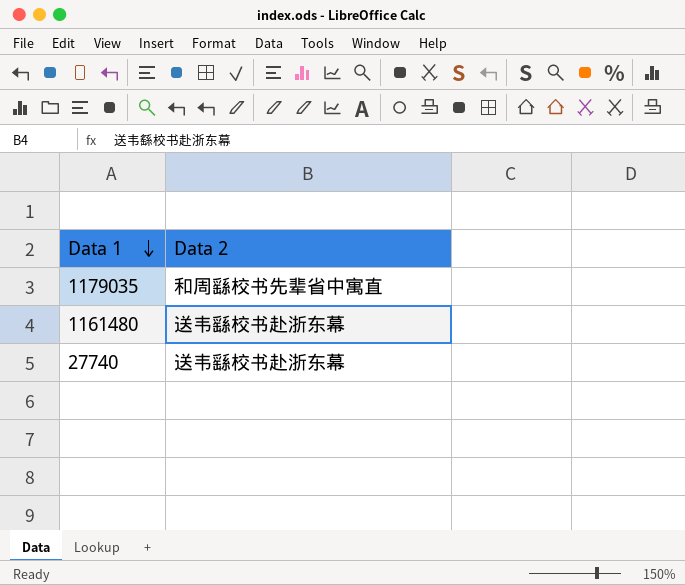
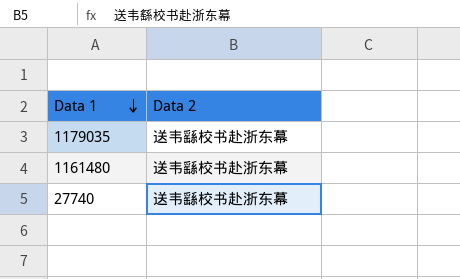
1179035 | Data 2: 和周繇校书先辈省中寓直 -> 送韦繇校书赴浙东幕

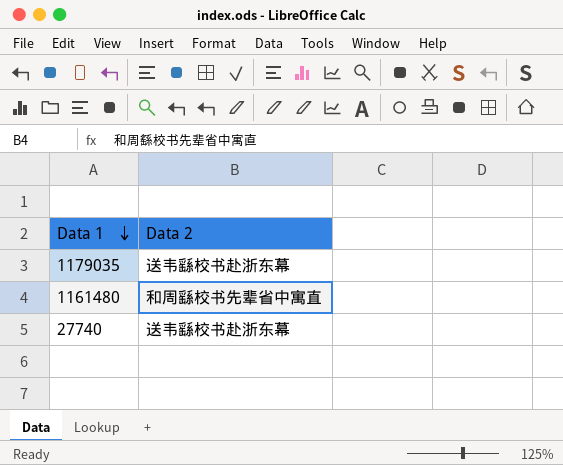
1161480 | Data 2: 送韦繇校书赴浙东幕 -> 和周繇校书先辈省中寓直

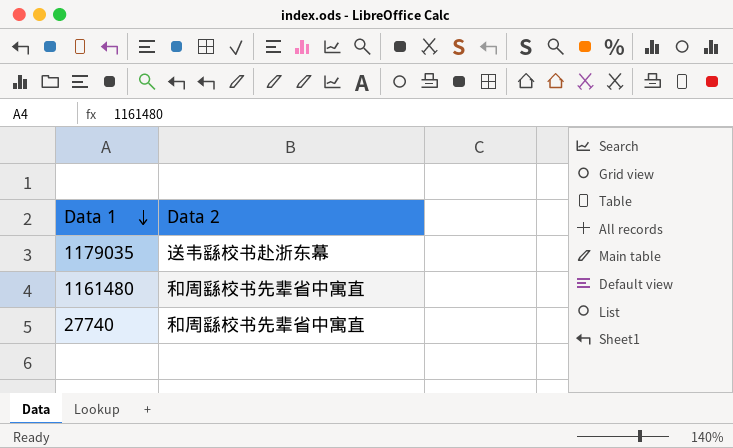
27740 | Data 2: 送韦繇校书赴浙东幕 -> 和周繇校书先辈省中寓直

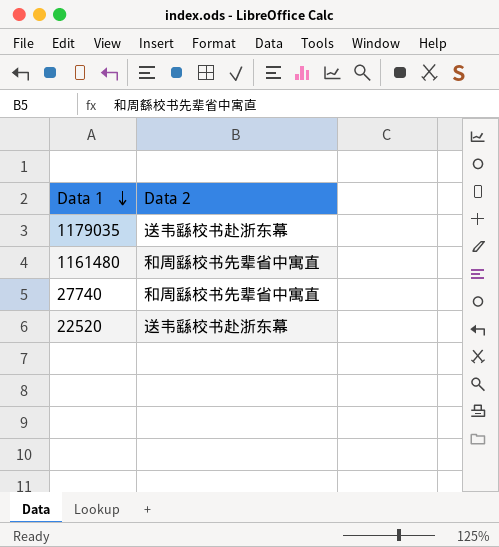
row 22520: none -> 送韦繇校书赴浙东幕

